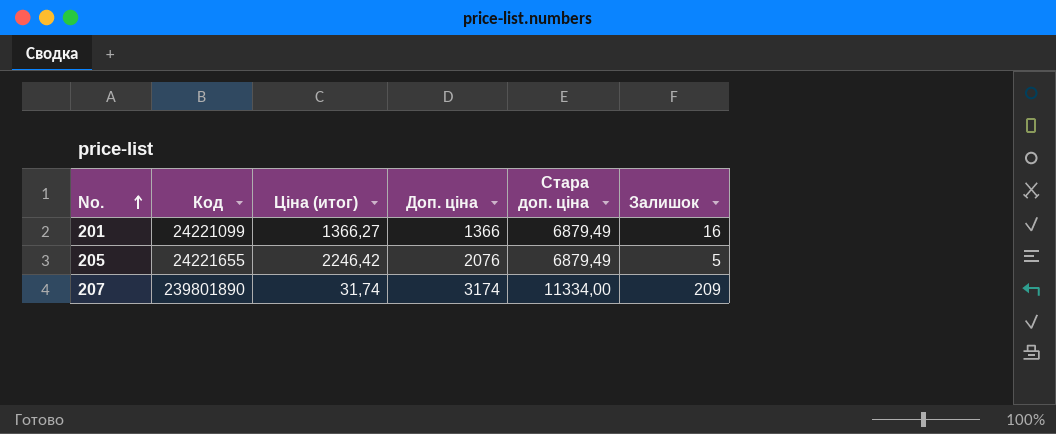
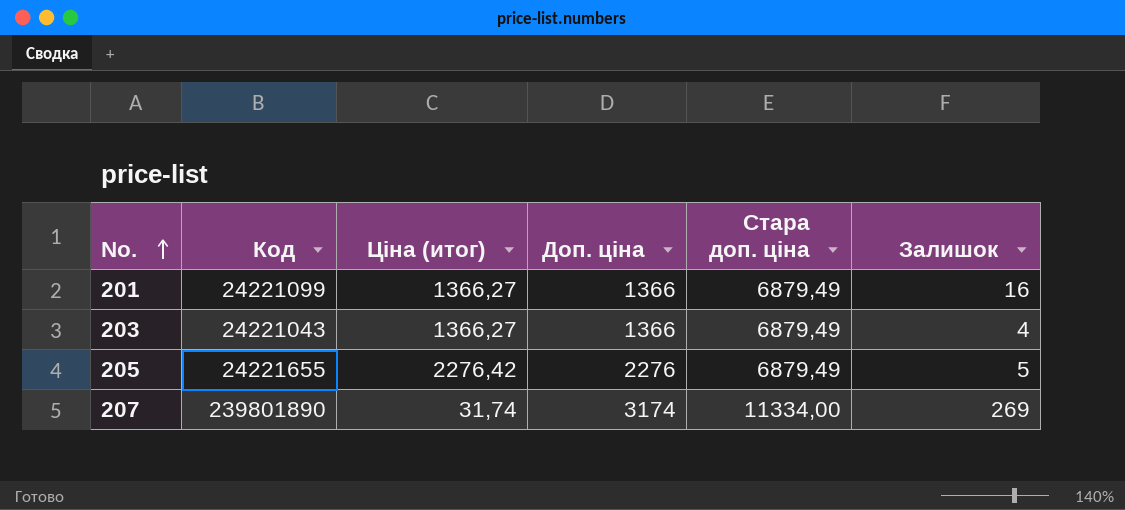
row 203: none -> 24221043 | 1366,27 | 1366 | 6879,49 | 4
205 | Ціна (итог): 2246,42 -> 2276,42
205 | Доп. ціна: 2076 -> 2276
207 | Залишок: 209 -> 269

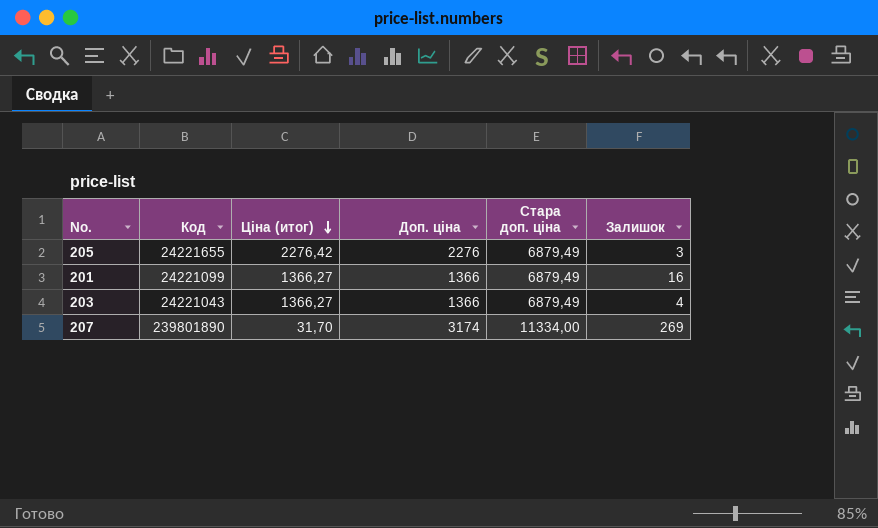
row order: No. ascending -> Ціна (итог) descending
205 | Залишок: 5 -> 3
207 | Ціна (итог): 31,74 -> 31,70

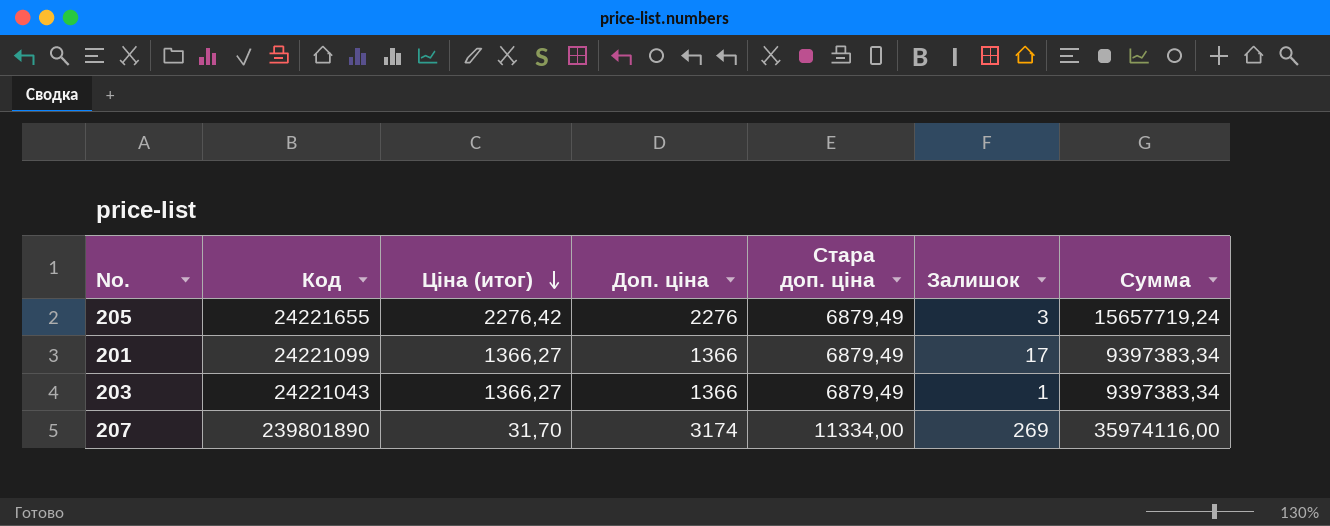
column Сумма | formula: none -> [Доп. ціна] * [Стара доп. ціна]
201 | Залишок: 16 -> 17
203 | Залишок: 4 -> 1

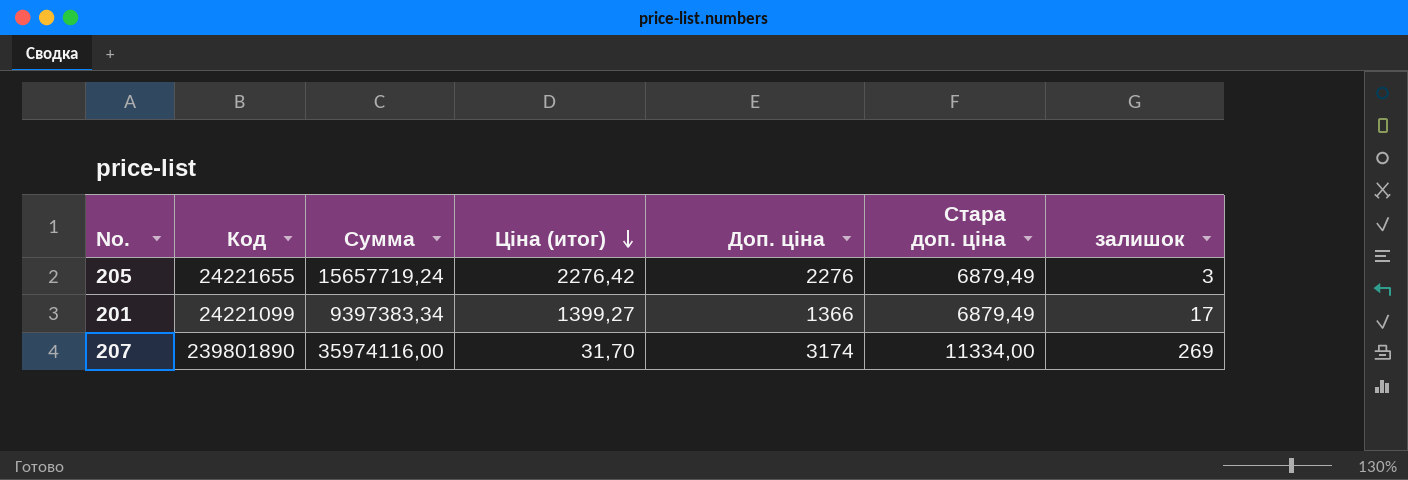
column Сумма | position: 7 -> 3
column name: Залишок -> залишок
row 203: 24221043 | 1366,27 | 1366 | 6879,49 | 1 | 9397383,34 -> none
201 | Ціна (итог): 1366,27 -> 1399,27

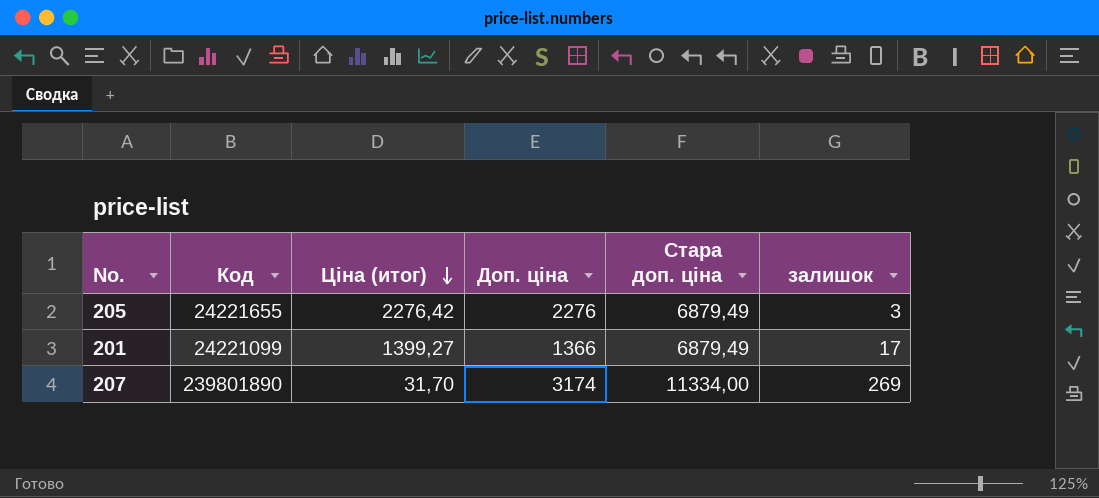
column Сумма | formula: [Доп. ціна] * [Стара доп. ціна] -> none

